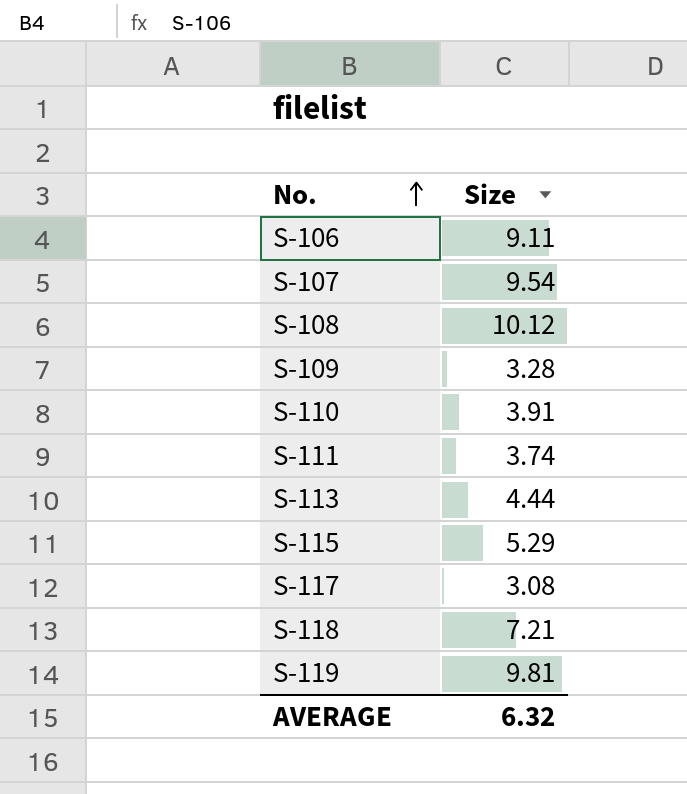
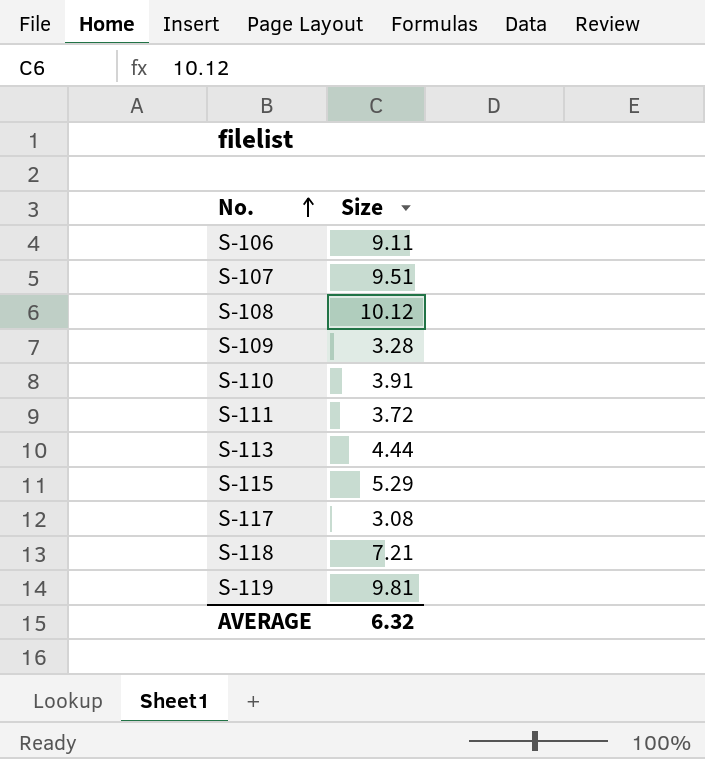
S-107 | Size: 9.54 -> 9.51
S-111 | Size: 3.74 -> 3.72

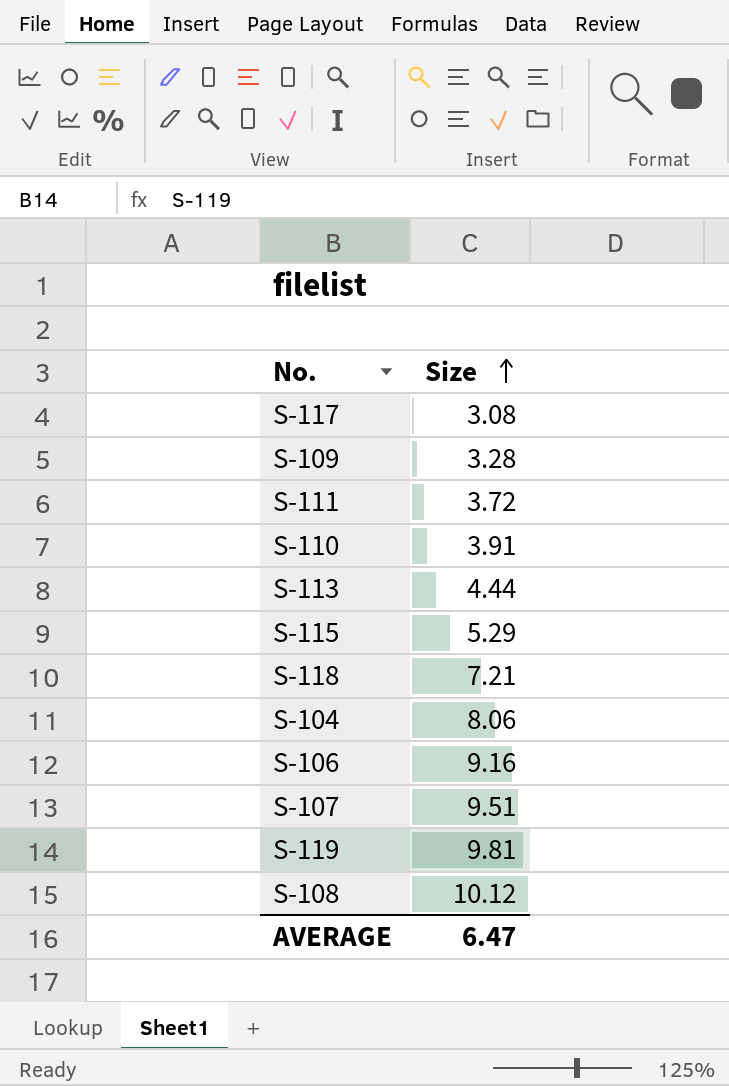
row order: No. ascending -> Size ascending
row S-104: none -> 8.06
S-106 | Size: 9.11 -> 9.16
AVERAGE | Size: 6.32 -> 6.47

